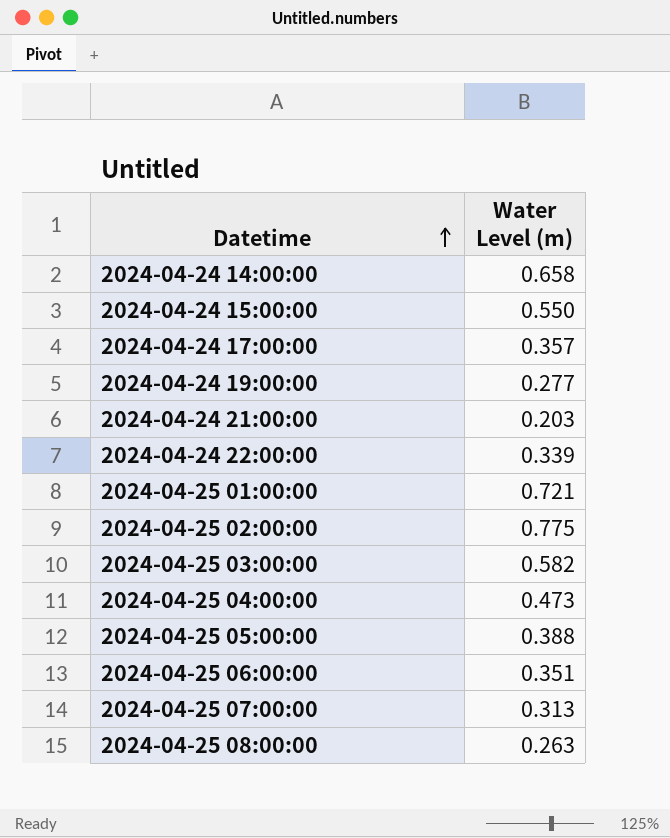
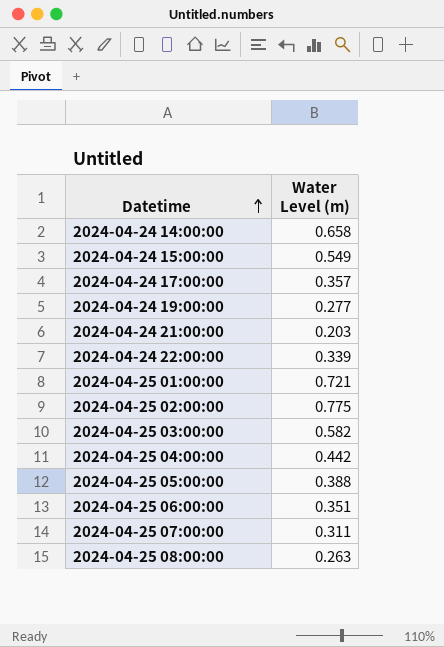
2024-04-24 15:00:00 | Water Level (m): 0.550 -> 0.549
2024-04-25 04:00:00 | Water Level (m): 0.473 -> 0.442
2024-04-25 07:00:00 | Water Level (m): 0.313 -> 0.311

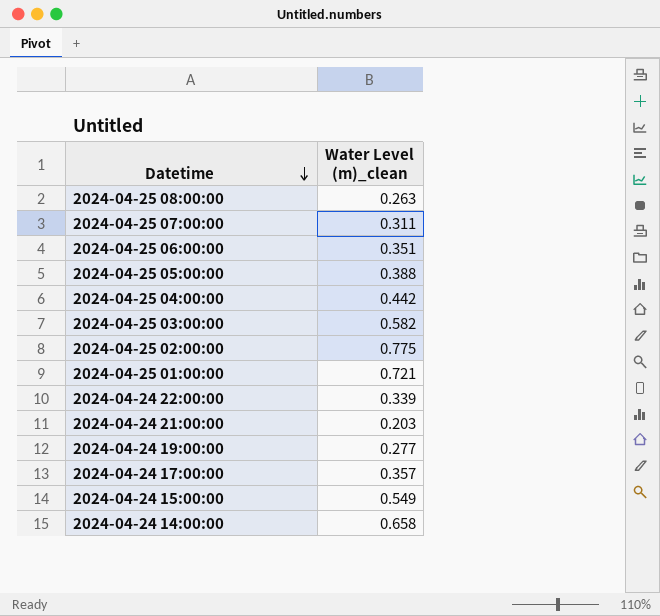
row order: Datetime ascending -> Datetime descending
column name: Water Level (m) -> Water Level (m)_clean

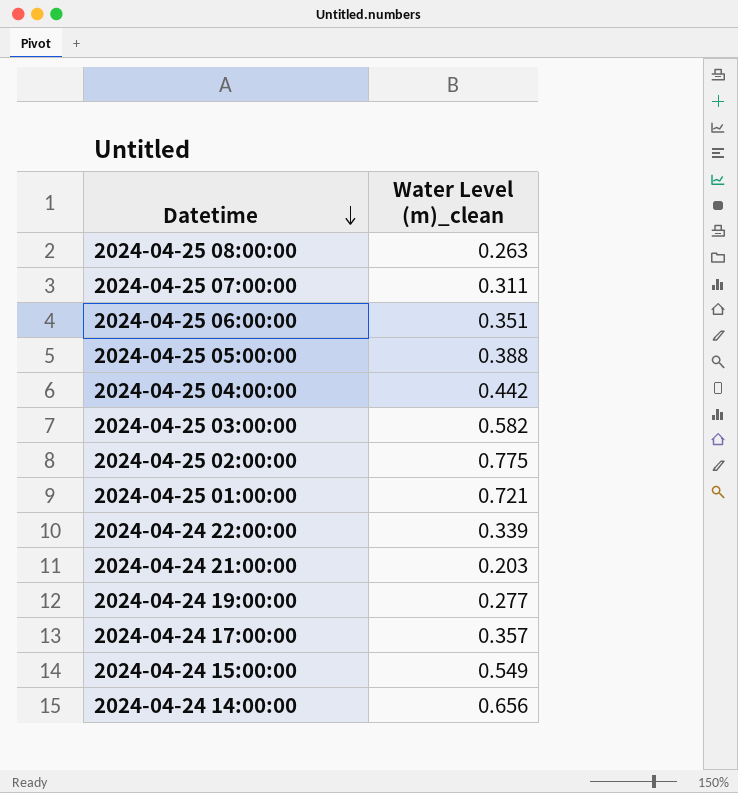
2024-04-24 14:00:00 | Water Level (m)_clean: 0.658 -> 0.656

